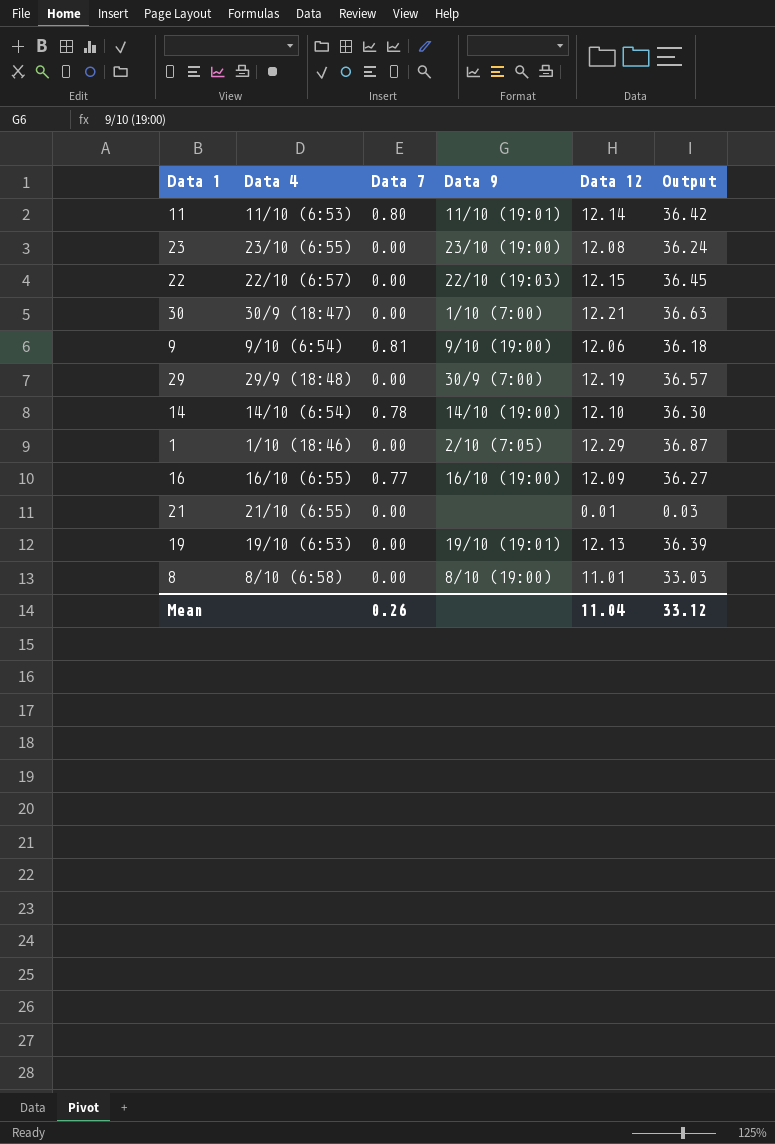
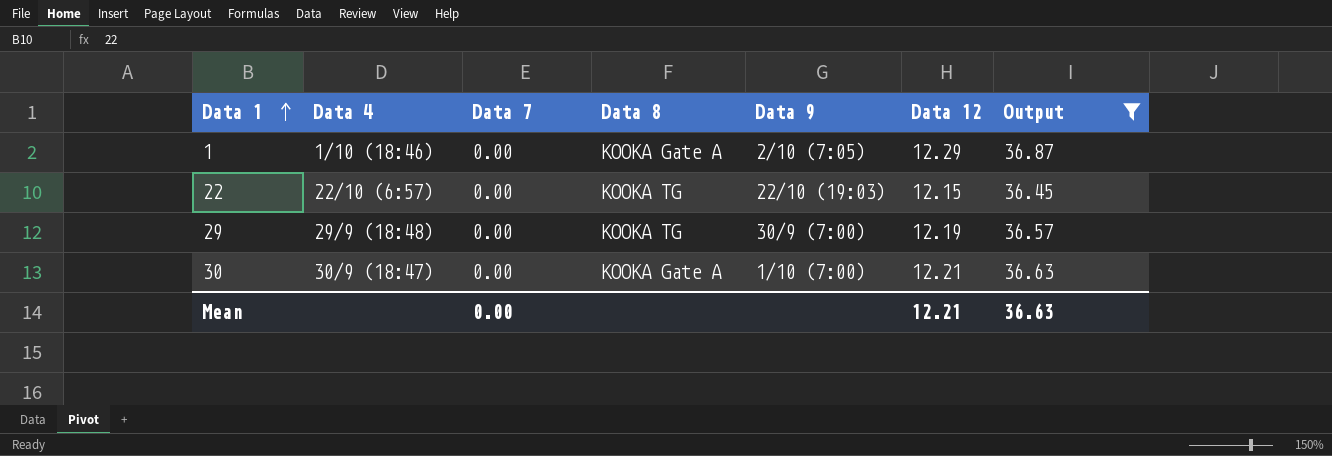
filter: none -> Output >= 36.45
row order: none -> Data 1 ascending
column Data 8 | position: none -> 4
Mean | Data 7: 0.26 -> 0.00
Mean | Data 12: 11.04 -> 12.21
Mean | Output: 33.12 -> 36.63

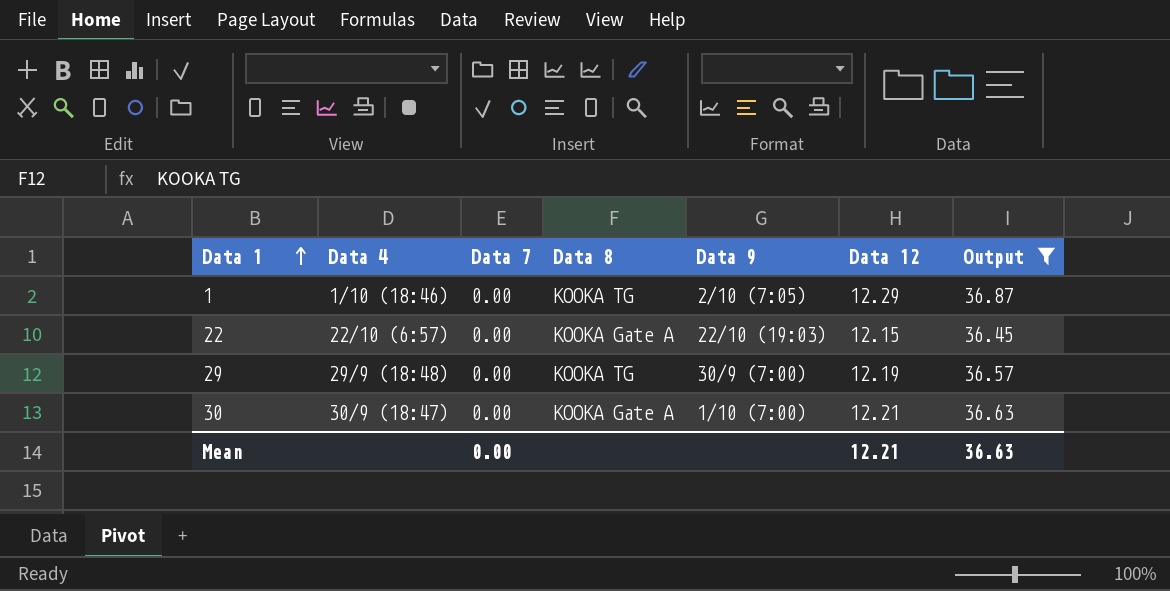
1 | Data 8: KOOKA Gate A -> KOOKA TG
22 | Data 8: KOOKA TG -> KOOKA Gate A

